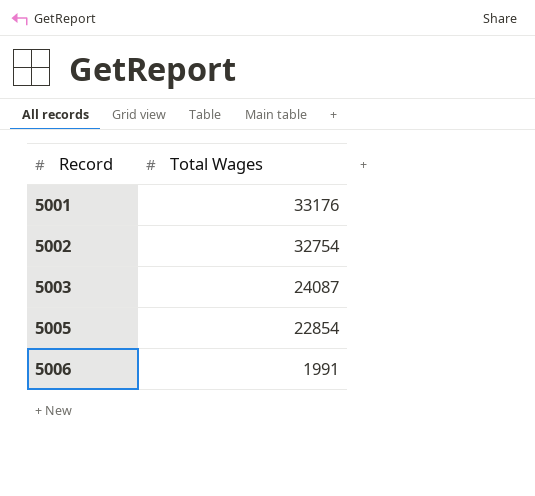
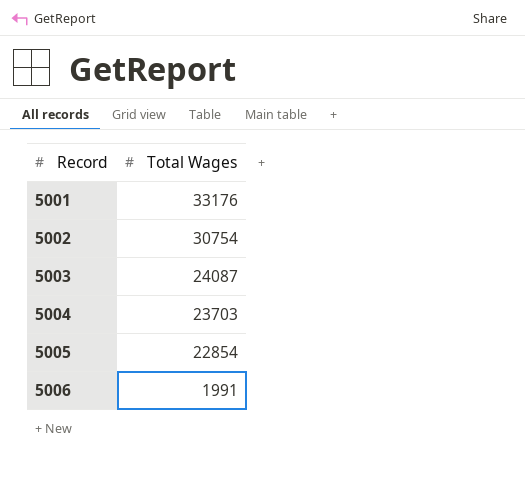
5002 | Total Wages: 32754 -> 30754
row 5004: none -> 23703

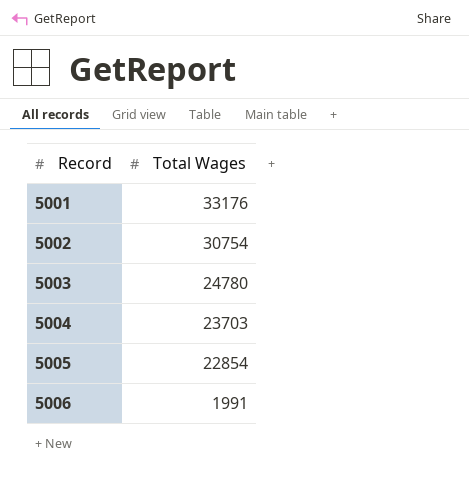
5003 | Total Wages: 24087 -> 24780

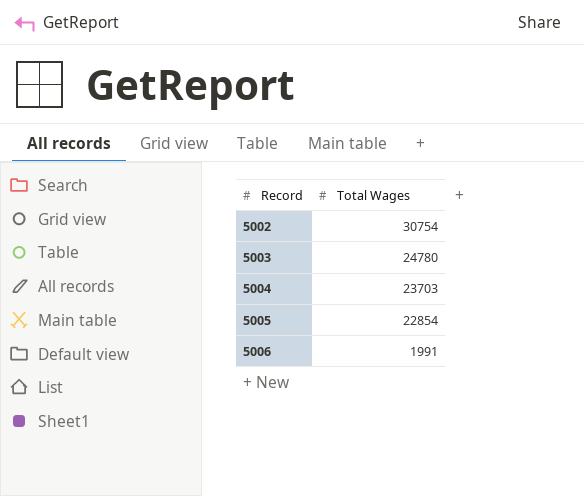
row 5001: 33176 -> none

